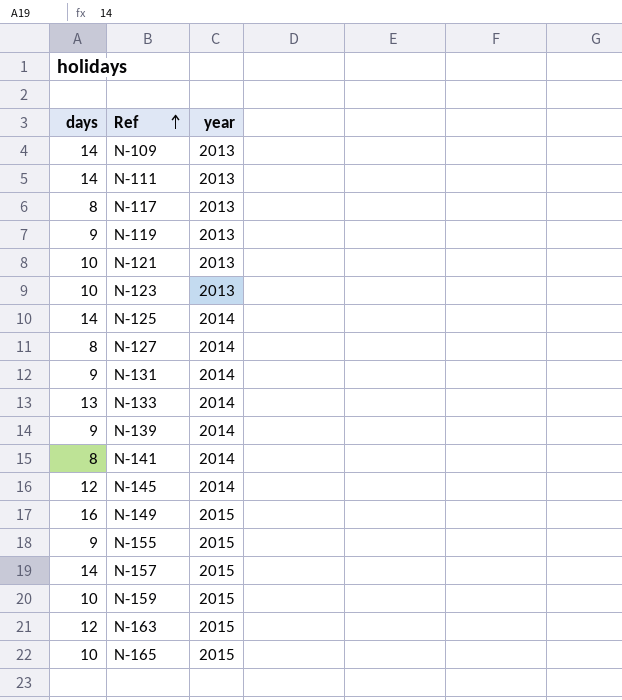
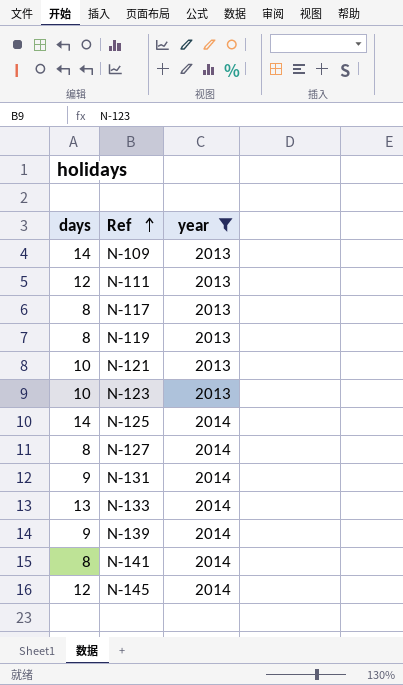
filter: none -> year != 2015
N-111 | days: 14 -> 12
N-119 | days: 9 -> 8

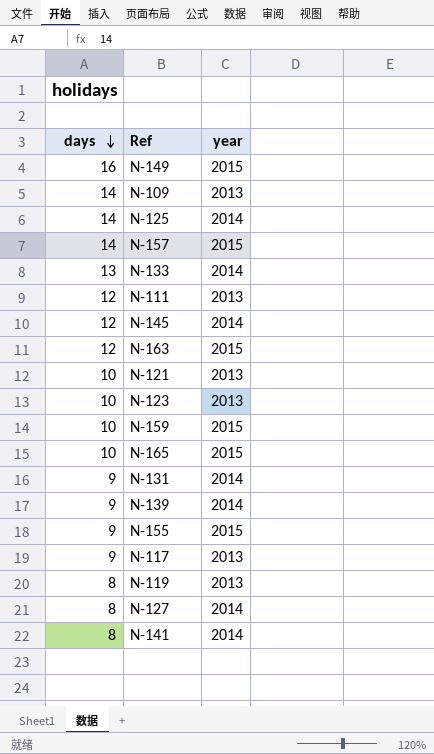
filter: year != 2015 -> none
row order: Ref ascending -> days descending
N-117 | days: 8 -> 9

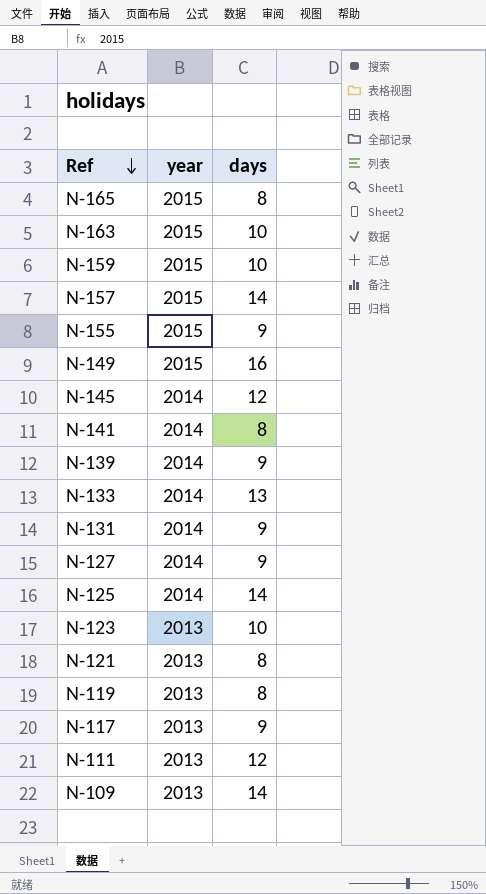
row order: days descending -> Ref descending
column days | position: 1 -> 3
N-165 | days: 10 -> 8
N-163 | days: 12 -> 10
N-127 | days: 8 -> 9
N-121 | days: 10 -> 8

